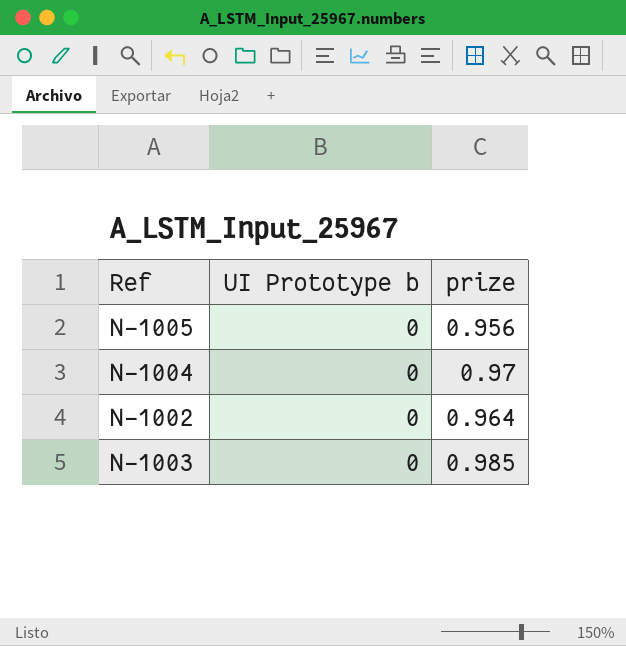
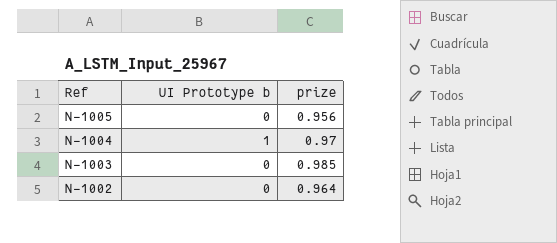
row order: none -> Ref descending
N-1004 | UI Prototype b: 0 -> 1

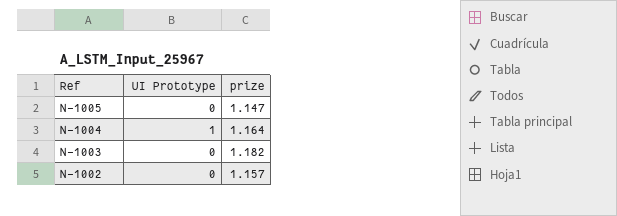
column name: UI Prototype b -> UI Prototype
N-1005 | prize: 0.956 -> 1.147
N-1004 | prize: 0.97 -> 1.164
N-1003 | prize: 0.985 -> 1.182
N-1002 | prize: 0.964 -> 1.157

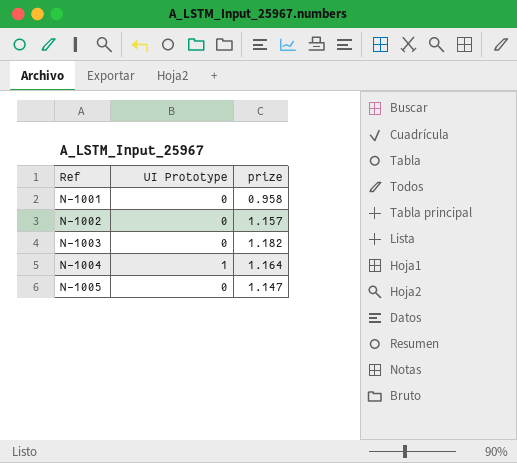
row order: Ref descending -> Ref ascending
row N-1001: none -> 0 | 0.958

